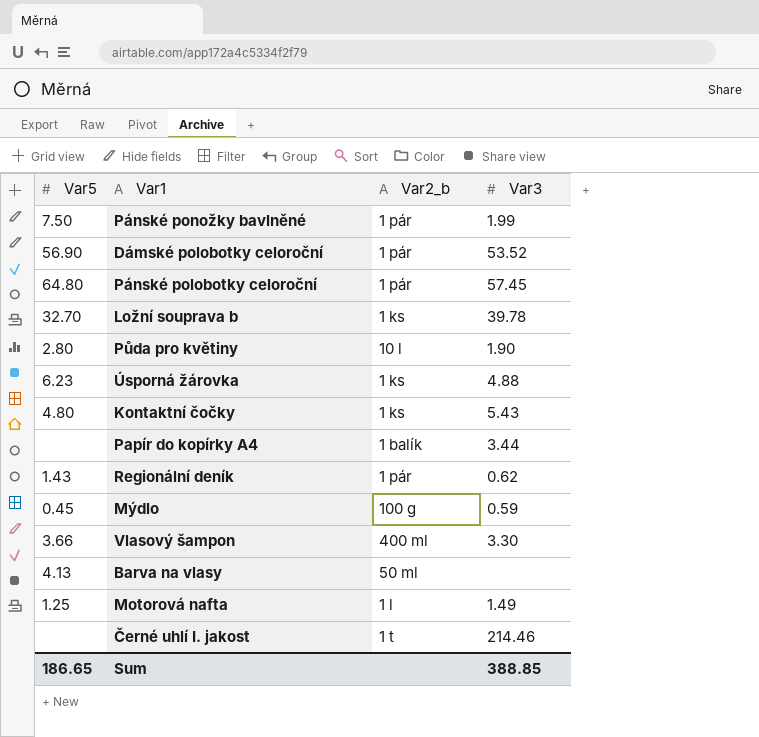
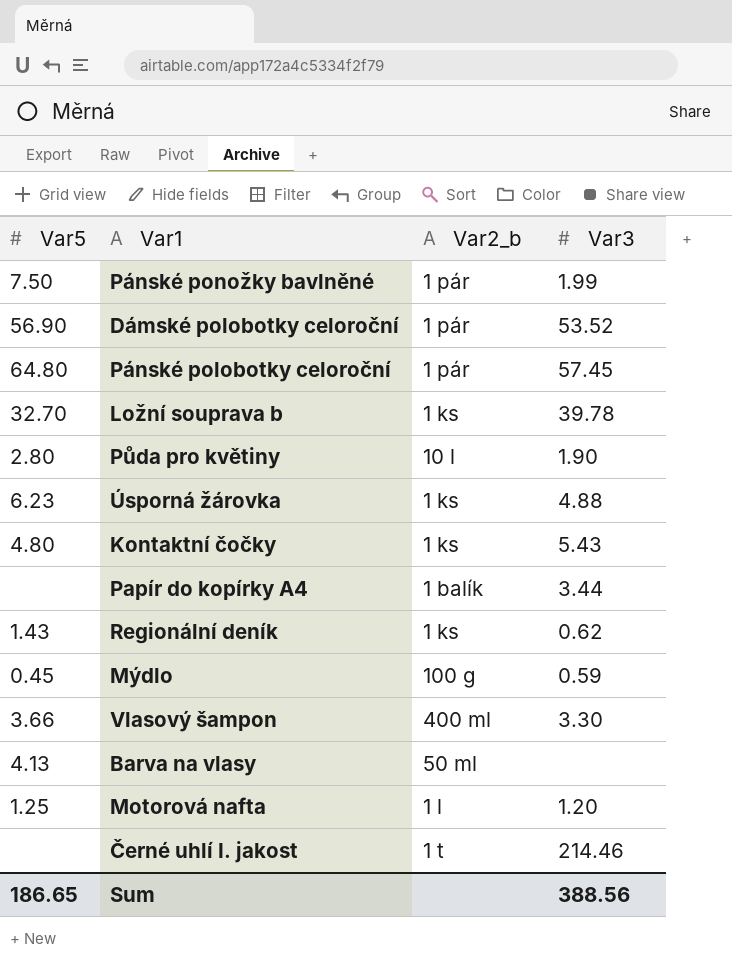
Regionální deník | Var2_b: 1 pár -> 1 ks
Motorová nafta | Var3: 1.49 -> 1.20
Sum | Var3: 388.85 -> 388.56

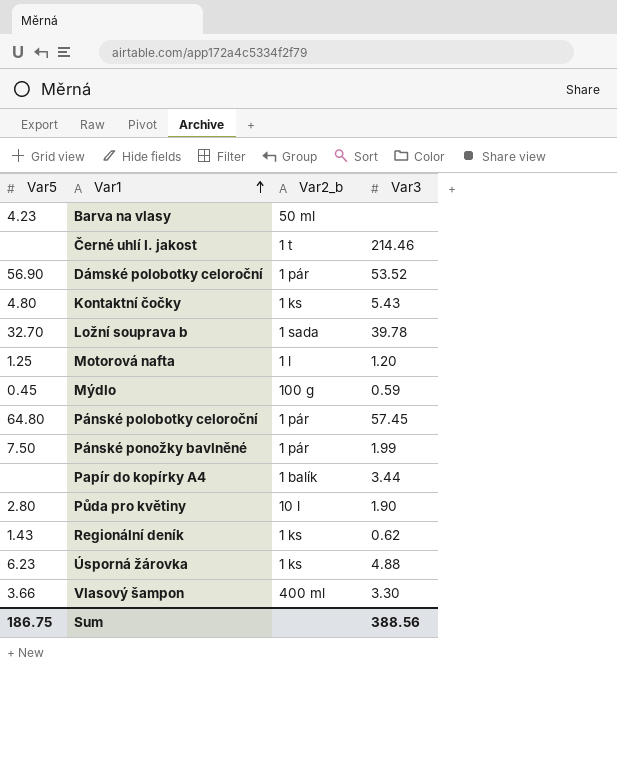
row order: none -> Var1 ascending
Barva na vlasy | Var5: 4.13 -> 4.23
Ložní souprava b | Var2_b: 1 ks -> 1 sada
Sum | Var5: 186.65 -> 186.75

